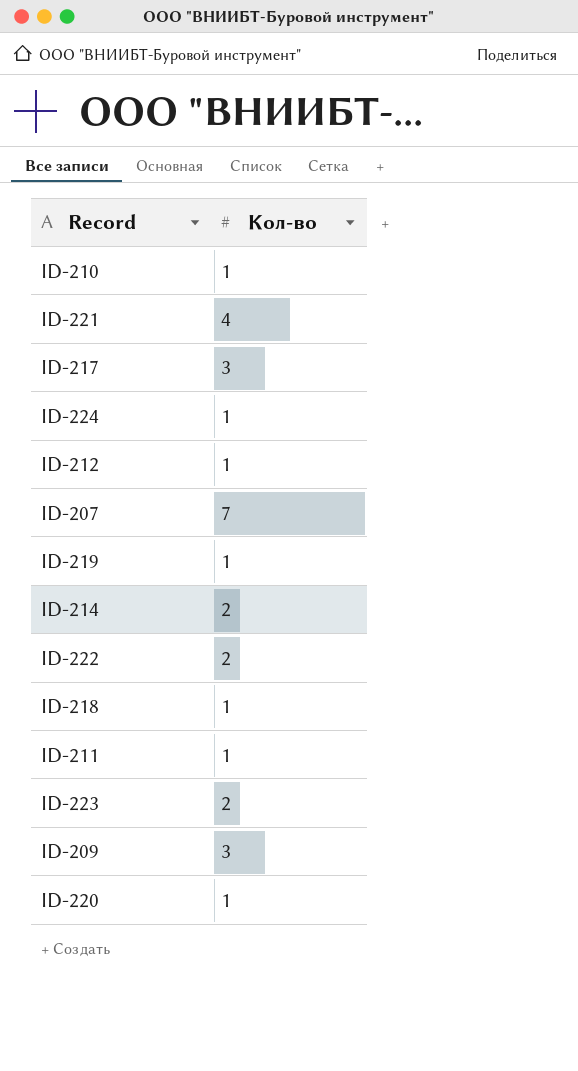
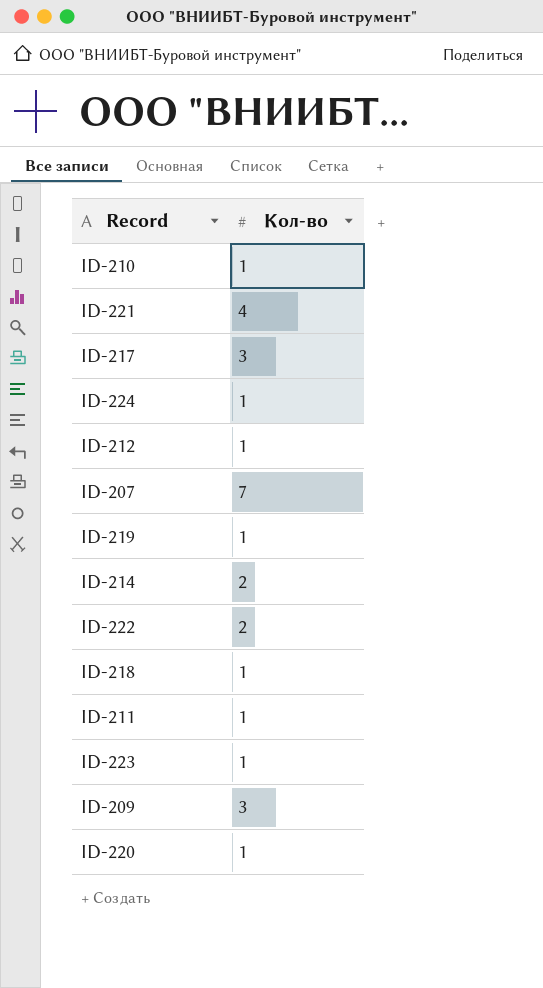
ID-223 | Кол-во: 2 -> 1

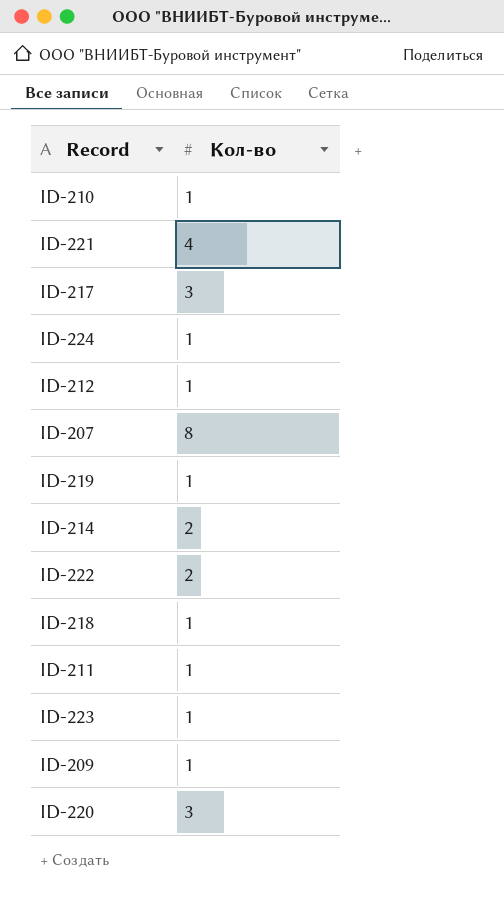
ID-207 | Кол-во: 7 -> 8
ID-209 | Кол-во: 3 -> 1
ID-220 | Кол-во: 1 -> 3

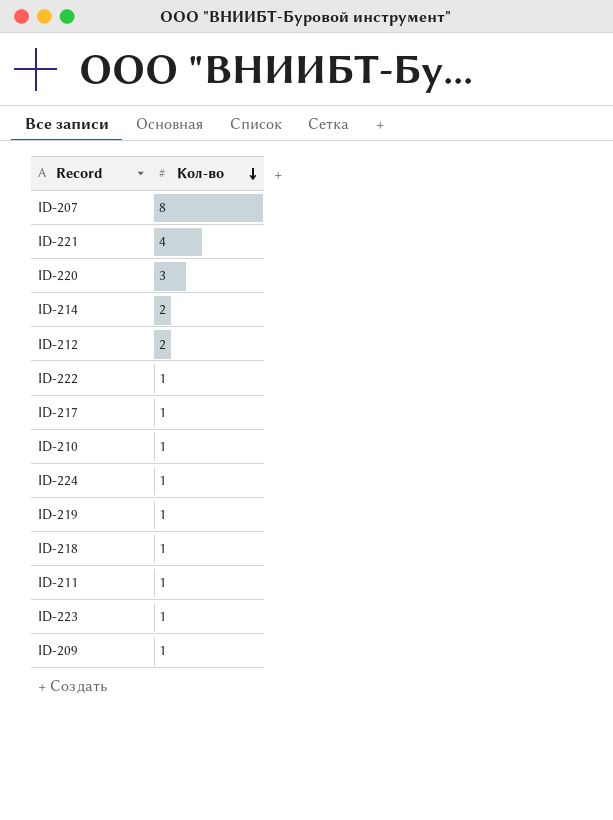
row order: none -> Кол-во descending
ID-212 | Кол-во: 1 -> 2
ID-222 | Кол-во: 2 -> 1
ID-217 | Кол-во: 3 -> 1

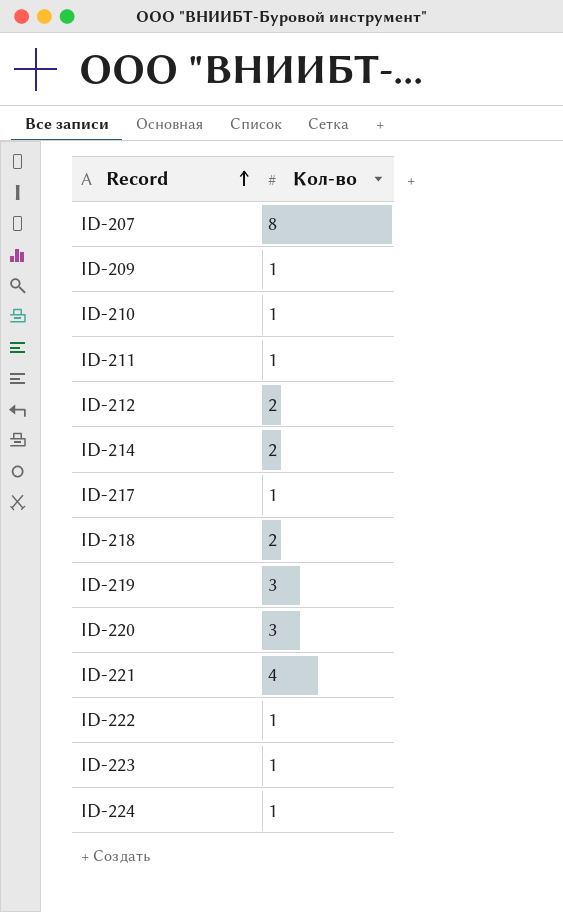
row order: Кол-во descending -> Record ascending
ID-218 | Кол-во: 1 -> 2
ID-219 | Кол-во: 1 -> 3

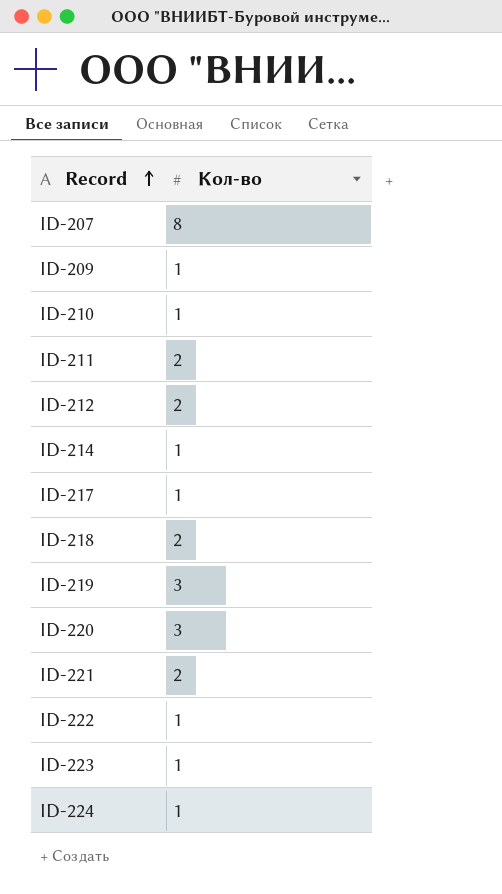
ID-211 | Кол-во: 1 -> 2
ID-214 | Кол-во: 2 -> 1
ID-221 | Кол-во: 4 -> 2

